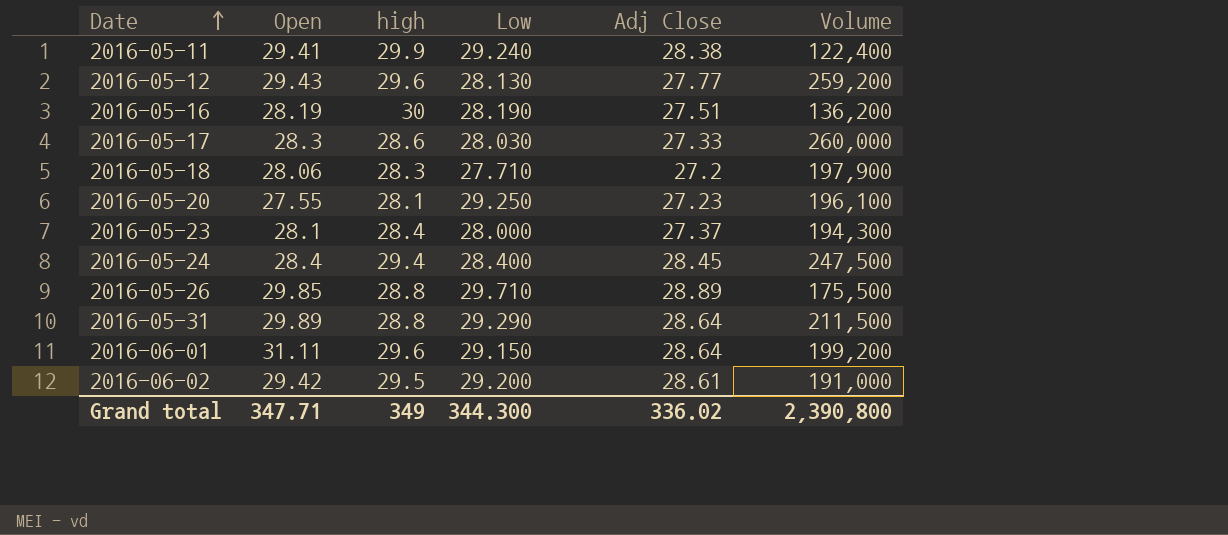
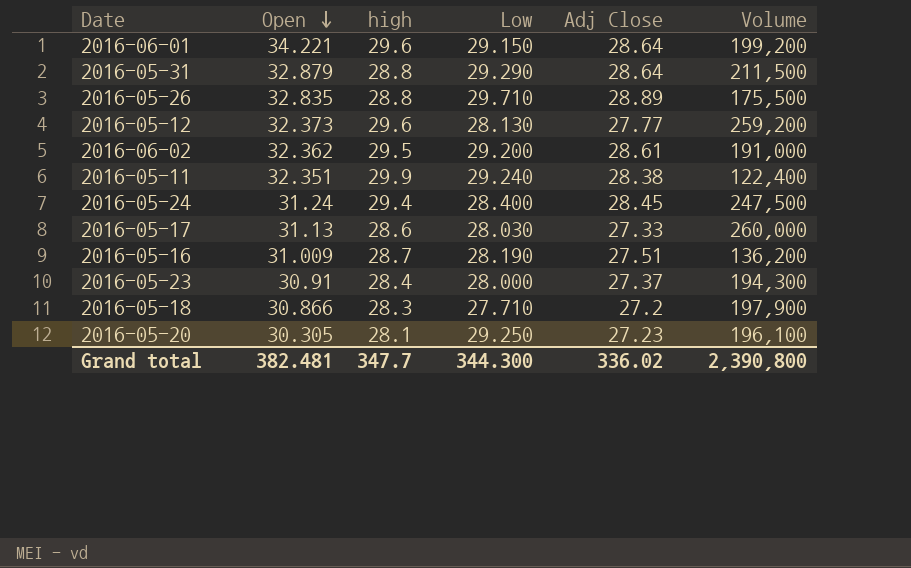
row order: Date ascending -> Open descending
2016-06-01 | Open: 31.11 -> 34.221
2016-05-31 | Open: 29.89 -> 32.879
2016-05-26 | Open: 29.85 -> 32.835
2016-05-12 | Open: 29.43 -> 32.373
2016-06-02 | Open: 29.42 -> 32.362
2016-05-11 | Open: 29.41 -> 32.351
2016-05-24 | Open: 28.4 -> 31.24
2016-05-17 | Open: 28.3 -> 31.13
2016-05-16 | Open: 28.19 -> 31.009
2016-05-16 | high: 30 -> 28.7
2016-05-23 | Open: 28.1 -> 30.91
2016-05-18 | Open: 28.06 -> 30.866
2016-05-20 | Open: 27.55 -> 30.305
Grand total | Open: 347.71 -> 382.481
Grand total | high: 349 -> 347.7

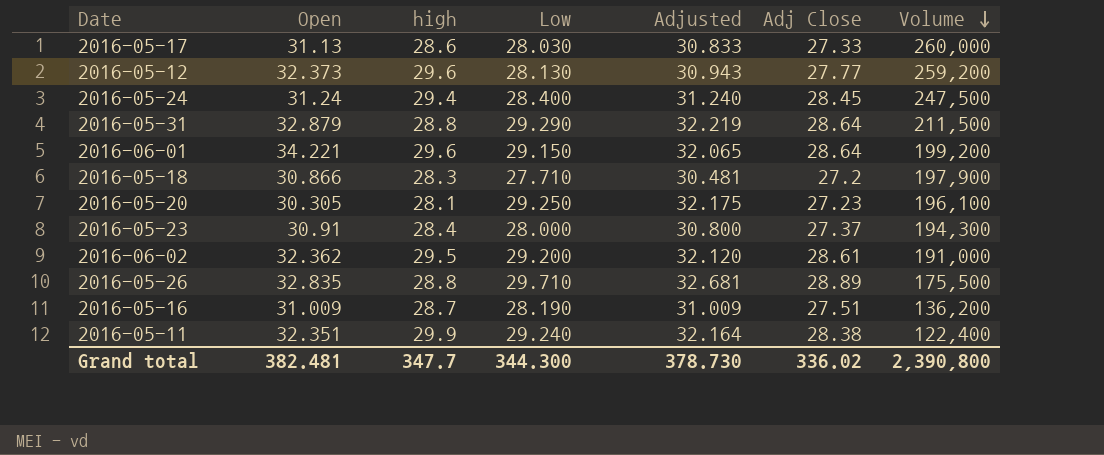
row order: Open descending -> Volume descending
column Adjusted | formula: none -> [Low] * 1.1

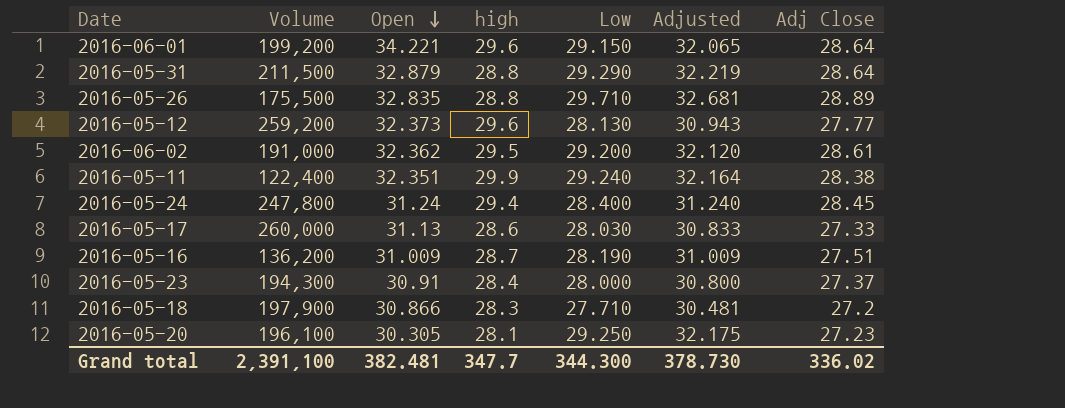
row order: Volume descending -> Open descending
column Volume | position: 7 -> 2
2016-05-24 | Volume: 247,500 -> 247,800
Grand total | Volume: 2,390,800 -> 2,391,100

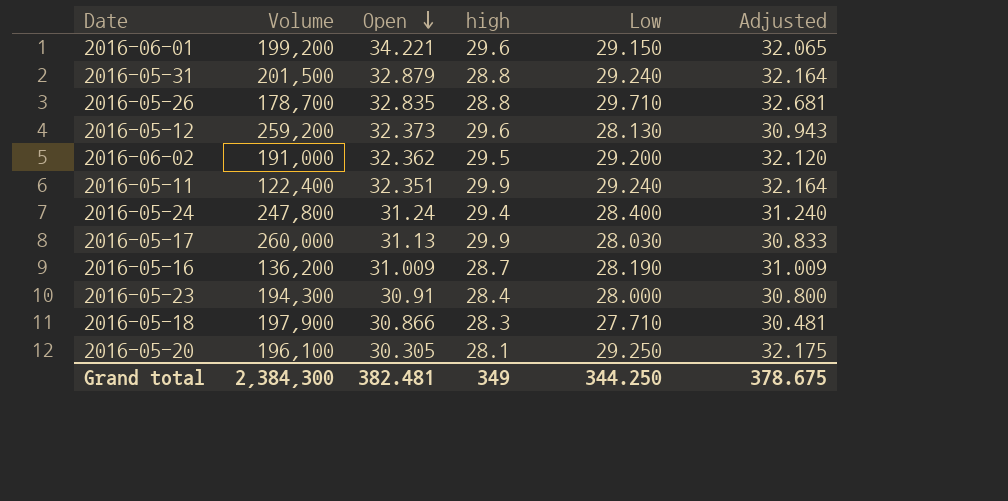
column Adj Close | position: 7 -> none
2016-05-31 | Volume: 211,500 -> 201,500
2016-05-31 | Low: 29.290 -> 29.240
2016-05-31 | Adjusted: 32.219 -> 32.164
2016-05-26 | Volume: 175,500 -> 178,700
2016-05-17 | high: 28.6 -> 29.9
Grand total | Volume: 2,391,100 -> 2,384,300
Grand total | high: 347.7 -> 349
Grand total | Low: 344.300 -> 344.250
Grand total | Adjusted: 378.730 -> 378.675

